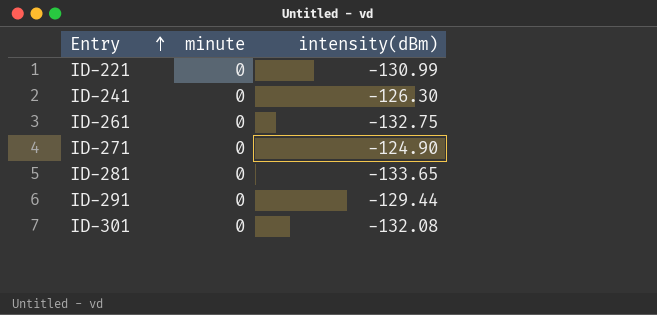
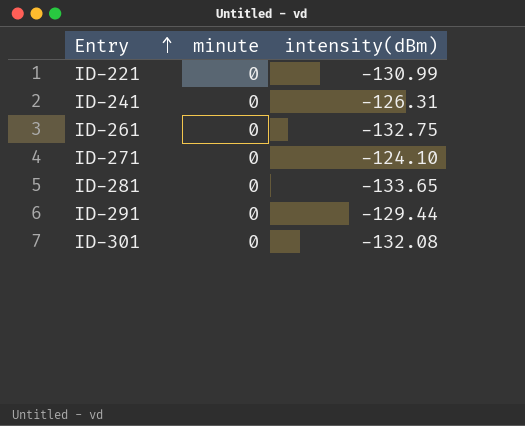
ID-241 | intensity(dBm): -126.30 -> -126.31
ID-271 | intensity(dBm): -124.90 -> -124.10

